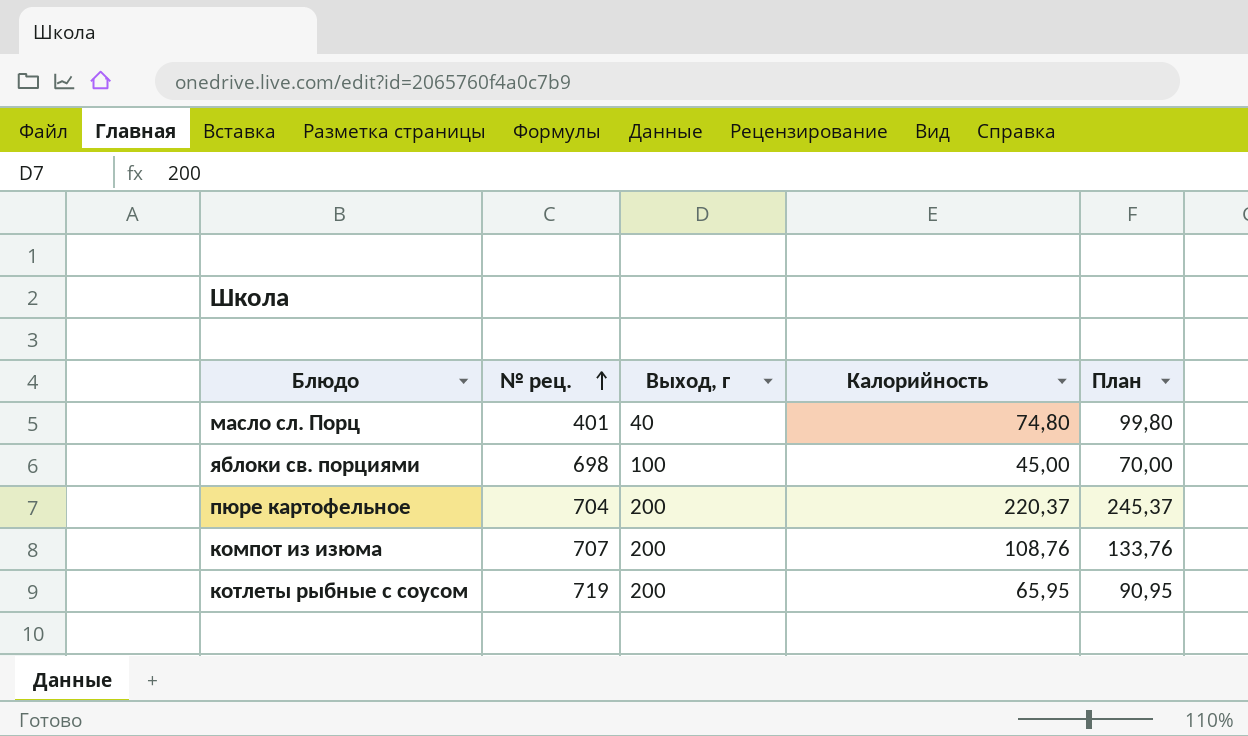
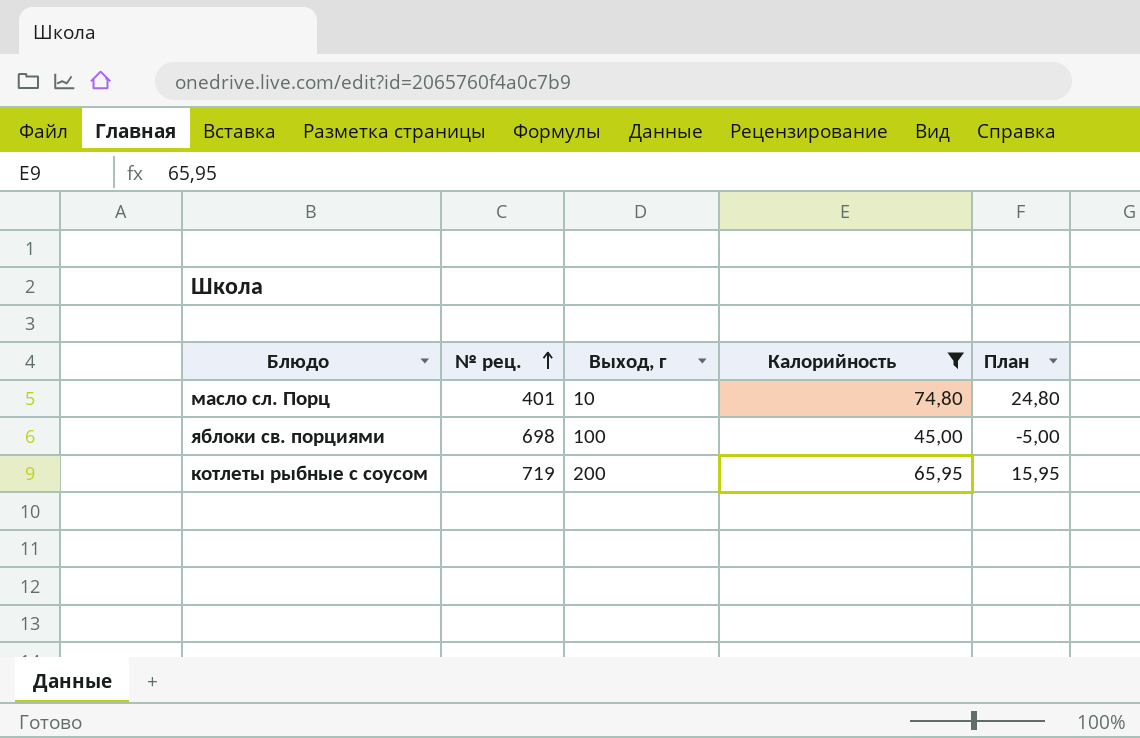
filter: none -> Калорийность <= 74,80
column План | formula: [Калорийность] + 25 -> [Калорийность] - 50
масло сл. Порц | Выход, г: 40 -> 10

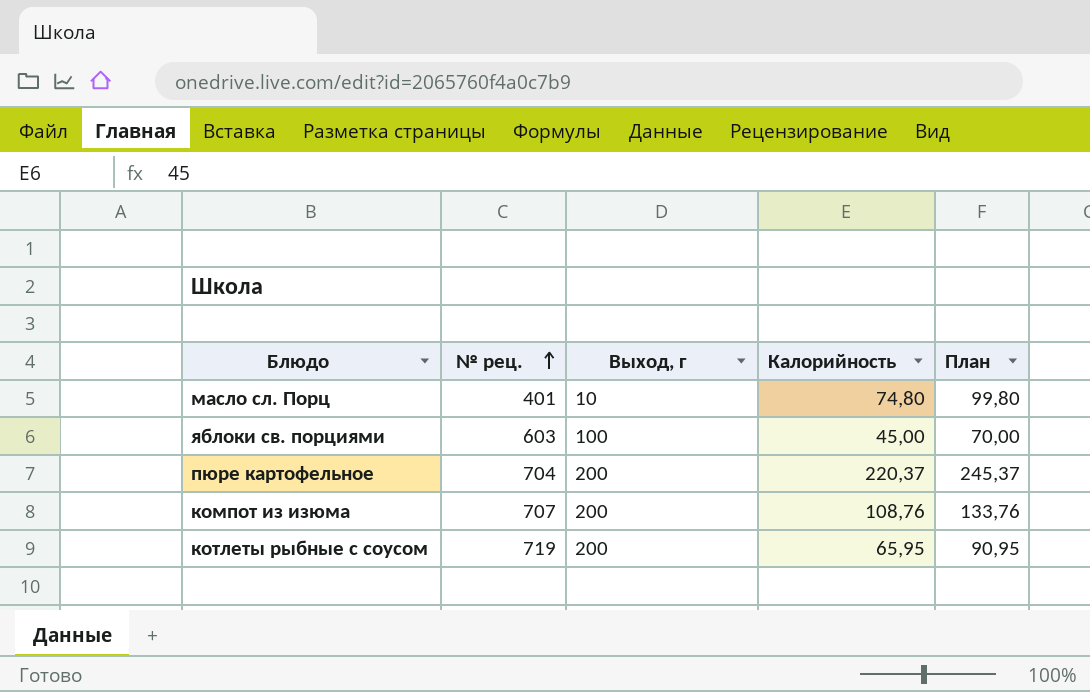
filter: Калорийность <= 74,80 -> none
column План | formula: [Калорийность] - 50 -> [Калорийность] + 25
яблоки св. порциями | № рец.: 698 -> 603

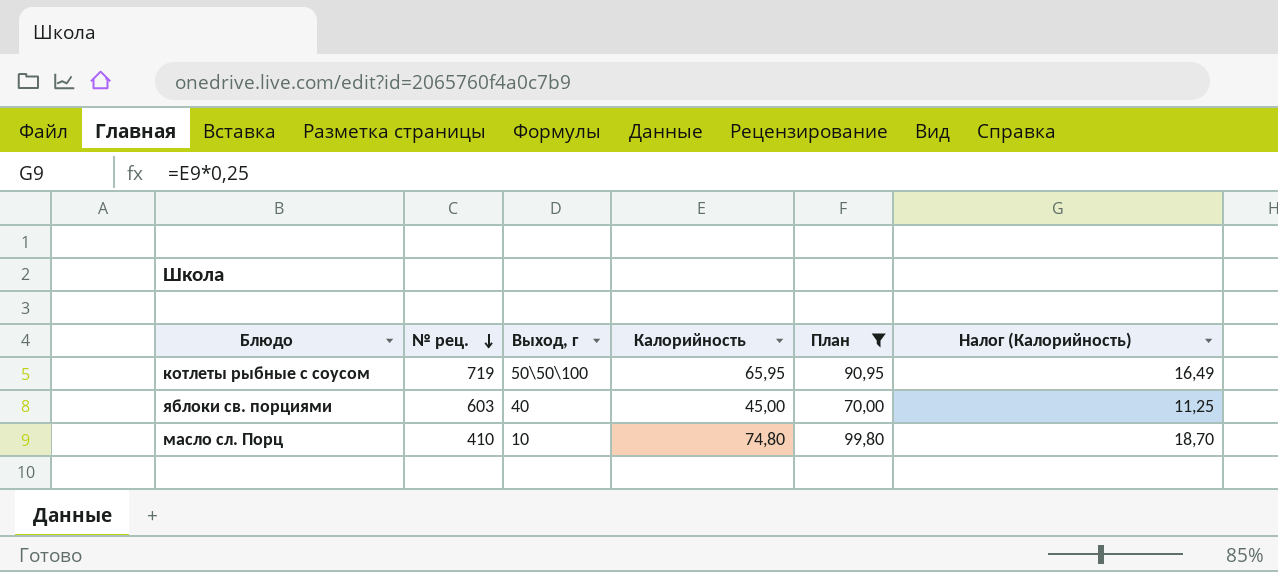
filter: none -> План <= 99,80
row order: № рец. ascending -> № рец. descending
column Налог (Калорийность) | formula: none -> [Калорийность] * 0,25
котлеты рыбные с соусом | Выход, г: 200 -> 50\50\100
яблоки св. порциями | Выход, г: 100 -> 40
масло сл. Порц | № рец.: 401 -> 410

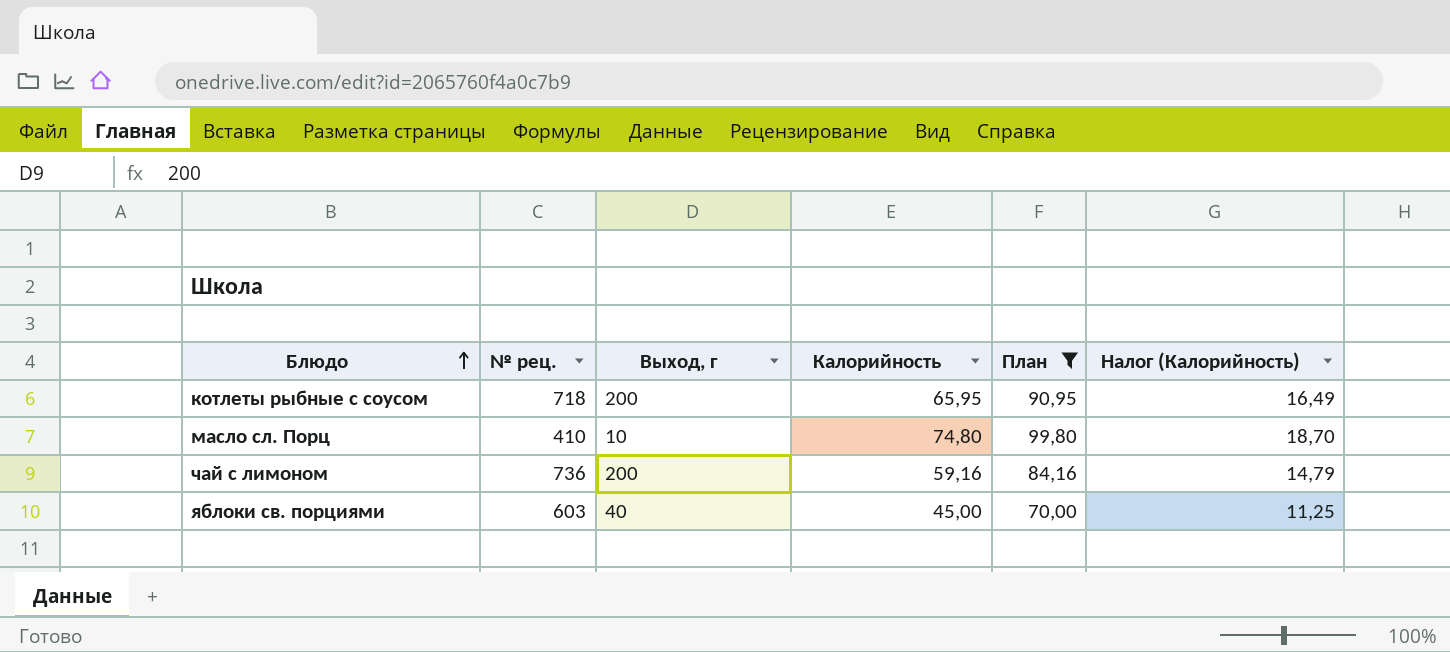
row order: № рец. descending -> Блюдо ascending
котлеты рыбные с соусом | № рец.: 719 -> 718
котлеты рыбные с соусом | Выход, г: 50\50\100 -> 200
row чай с лимоном: none -> 736 | 200 | 59,16 | 84,16 | 14,79

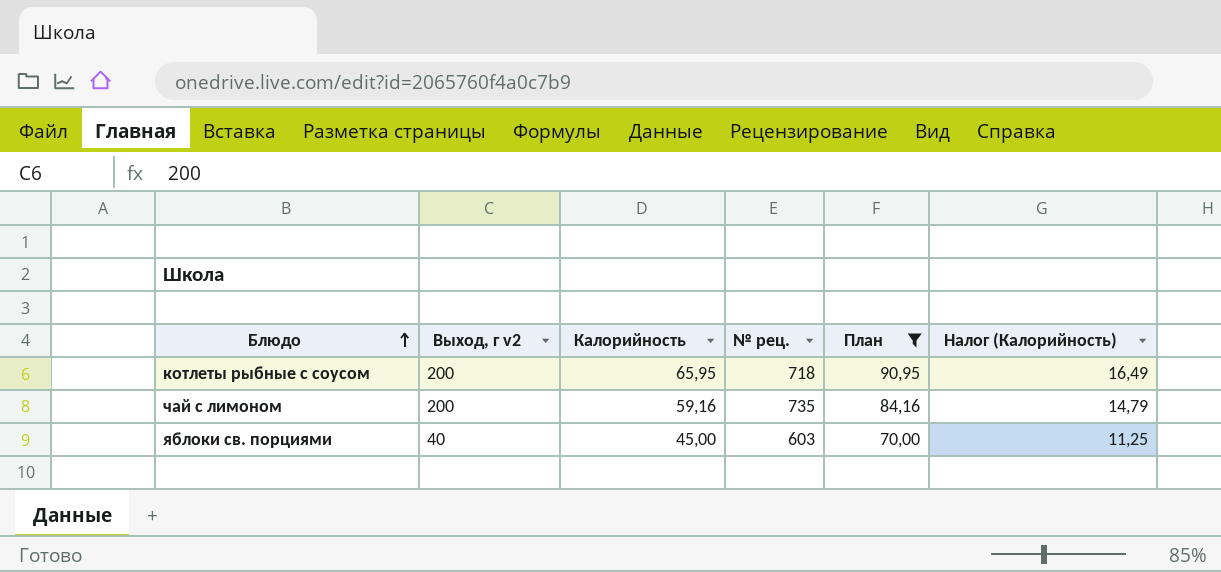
column name: Выход, г -> Выход, г v2
column № рец. | position: 2 -> 4
row масло сл. Порц: 410 | 10 | 74,80 | 99,80 | 18,70 -> none
чай с лимоном | № рец.: 736 -> 735

